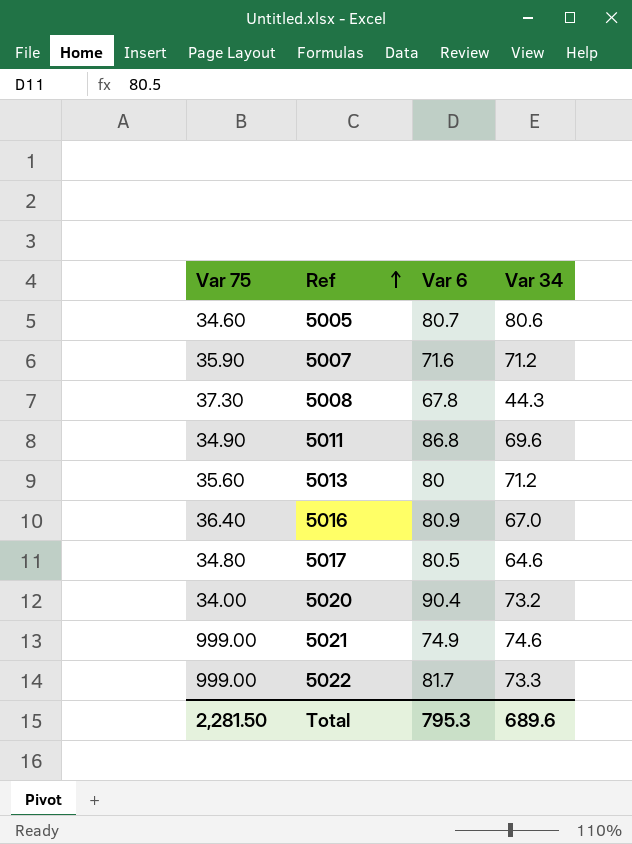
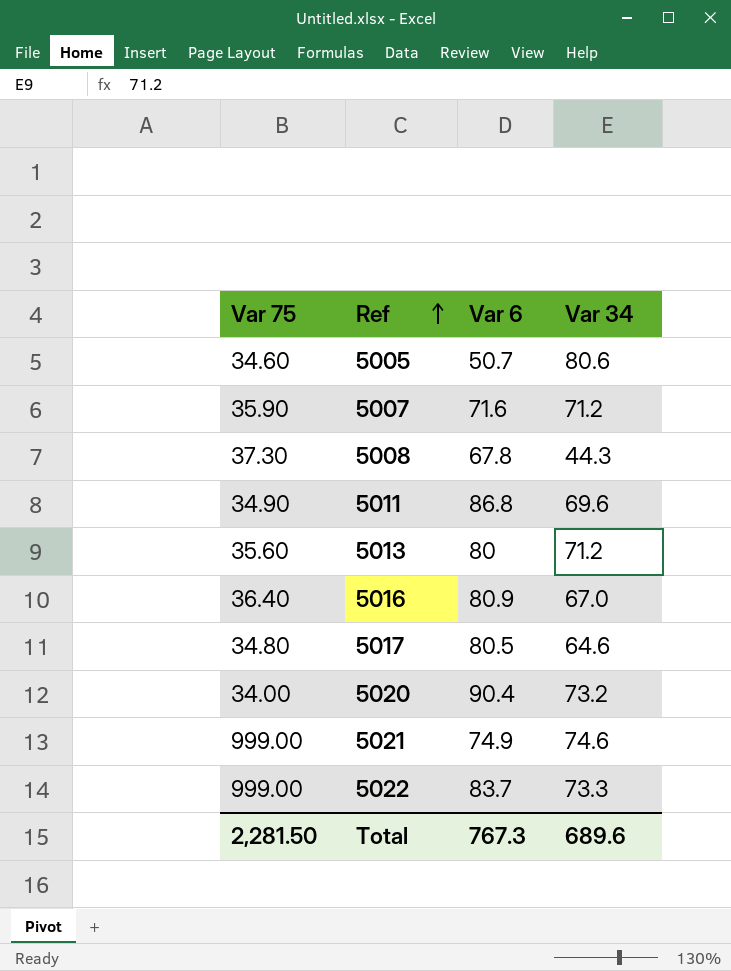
5005 | Var 6: 80.7 -> 50.7
5022 | Var 6: 81.7 -> 83.7
Total | Var 6: 795.3 -> 767.3

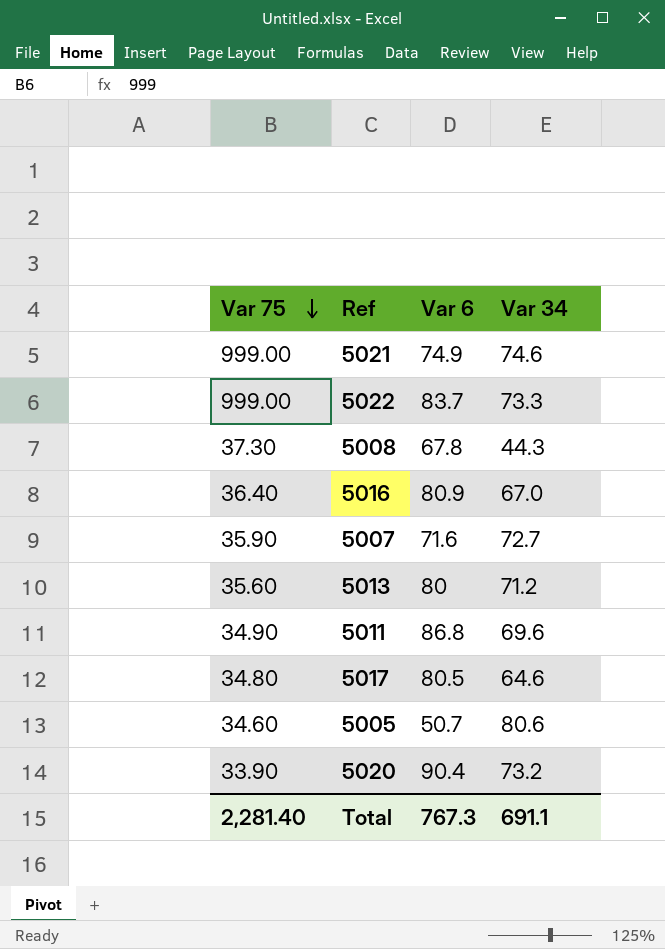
row order: Ref ascending -> Var 75 descending
5007 | Var 34: 71.2 -> 72.7
5020 | Var 75: 34.00 -> 33.90
Total | Var 75: 2,281.50 -> 2,281.40
Total | Var 34: 689.6 -> 691.1

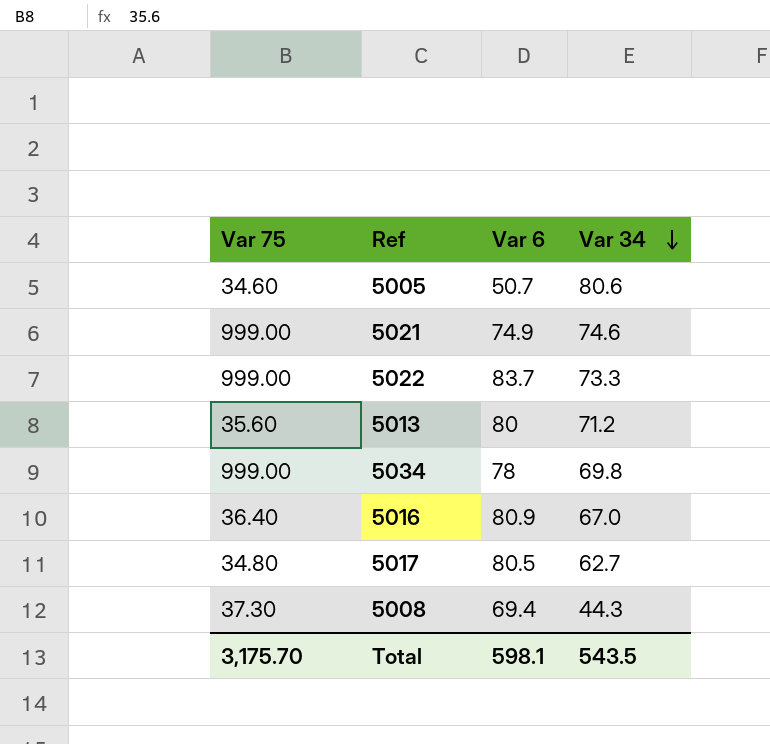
row order: Var 75 descending -> Var 34 descending
row 5007: 35.90 | 71.6 | 72.7 -> none
row 5011: 34.90 | 86.8 | 69.6 -> none
row 5020: 33.90 | 90.4 | 73.2 -> none
row 5034: none -> 999.00 | 78 | 69.8
5017 | Var 34: 64.6 -> 62.7
5008 | Var 6: 67.8 -> 69.4
Total | Var 75: 2,281.40 -> 3,175.70
Total | Var 6: 767.3 -> 598.1
Total | Var 34: 691.1 -> 543.5

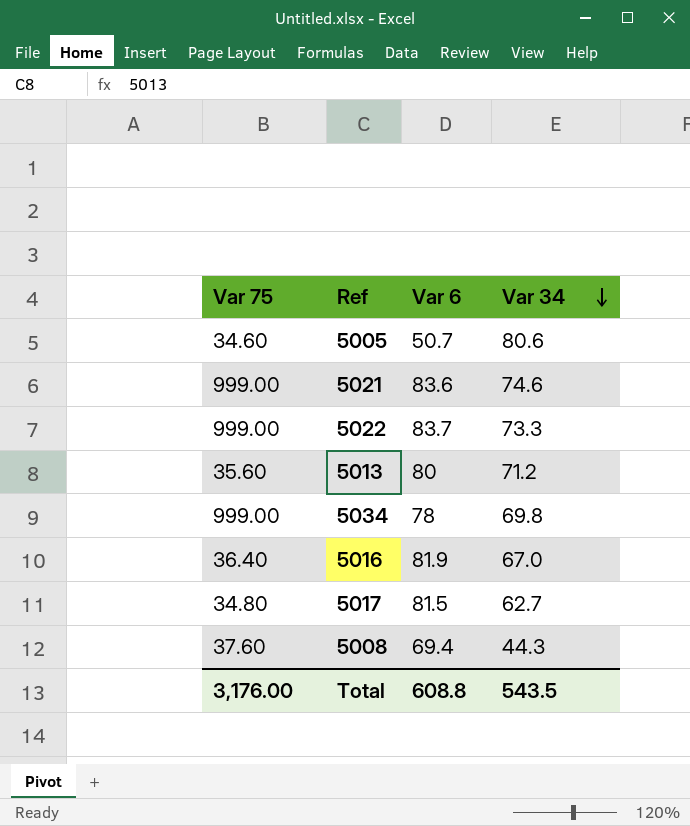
5021 | Var 6: 74.9 -> 83.6
5016 | Var 6: 80.9 -> 81.9
5017 | Var 6: 80.5 -> 81.5
5008 | Var 75: 37.30 -> 37.60
Total | Var 75: 3,175.70 -> 3,176.00
Total | Var 6: 598.1 -> 608.8

